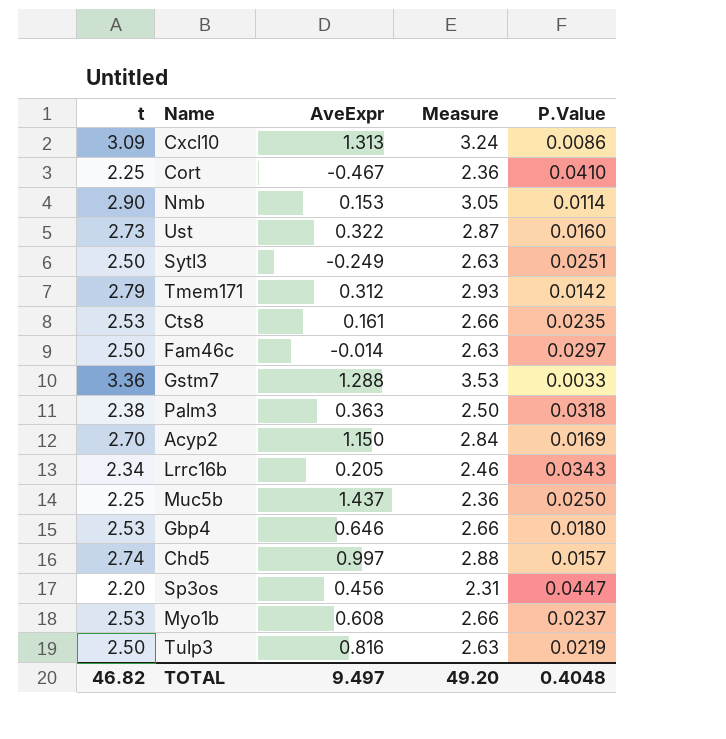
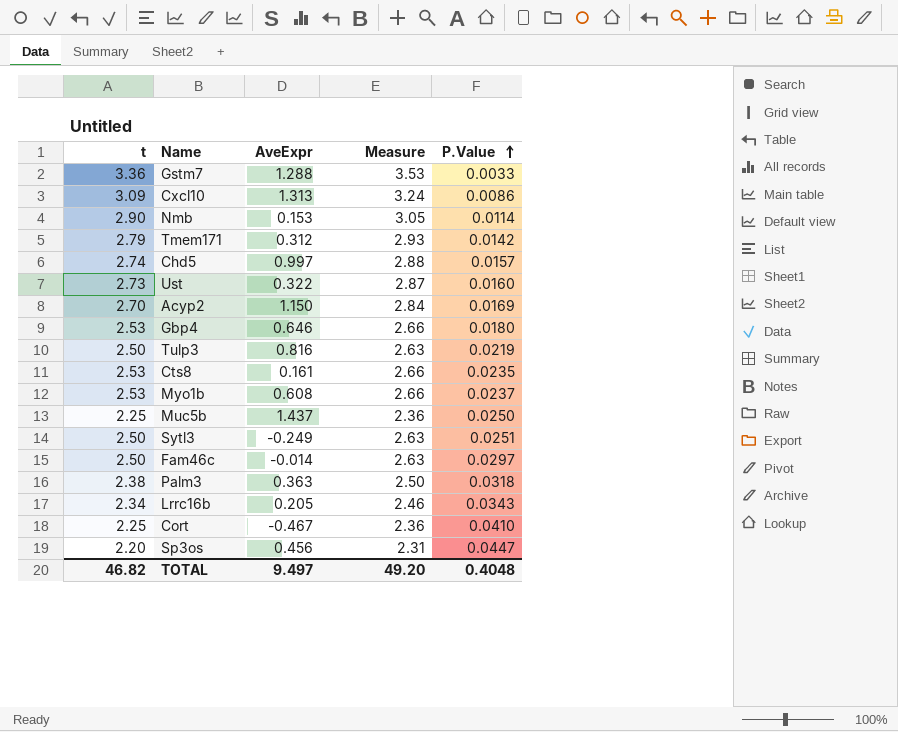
row order: none -> P.Value ascending

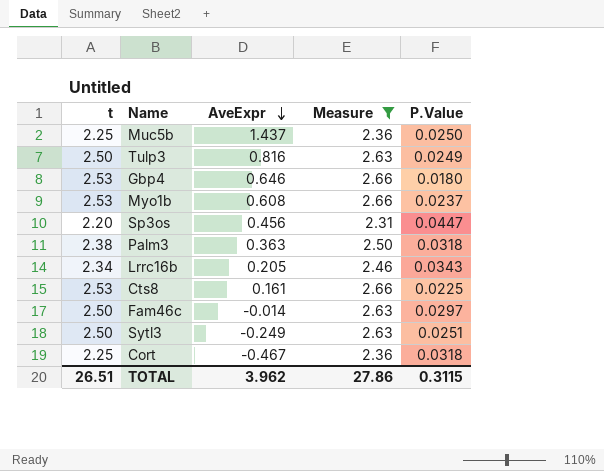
filter: none -> Measure <= 2.66
row order: P.Value ascending -> AveExpr descending
Tulp3 | P.Value: 0.0219 -> 0.0249
Cts8 | P.Value: 0.0235 -> 0.0225
Cort | P.Value: 0.0410 -> 0.0318
TOTAL | t: 46.82 -> 26.51
TOTAL | AveExpr: 9.497 -> 3.962
TOTAL | Measure: 49.20 -> 27.86
TOTAL | P.Value: 0.4048 -> 0.3115

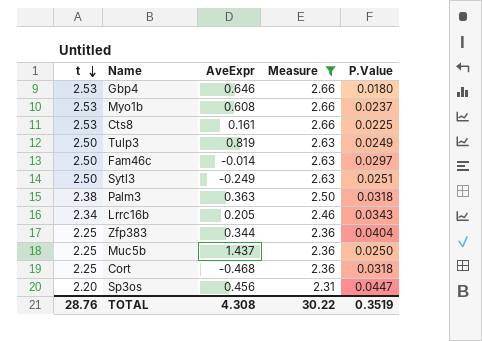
row order: AveExpr descending -> t descending
Tulp3 | AveExpr: 0.816 -> 0.819
row Zfp383: none -> 2.25 | 0.344 | 2.36 | 0.0404
Cort | AveExpr: -0.467 -> -0.468
TOTAL | t: 26.51 -> 28.76
TOTAL | AveExpr: 3.962 -> 4.308
TOTAL | Measure: 27.86 -> 30.22
TOTAL | P.Value: 0.3115 -> 0.3519

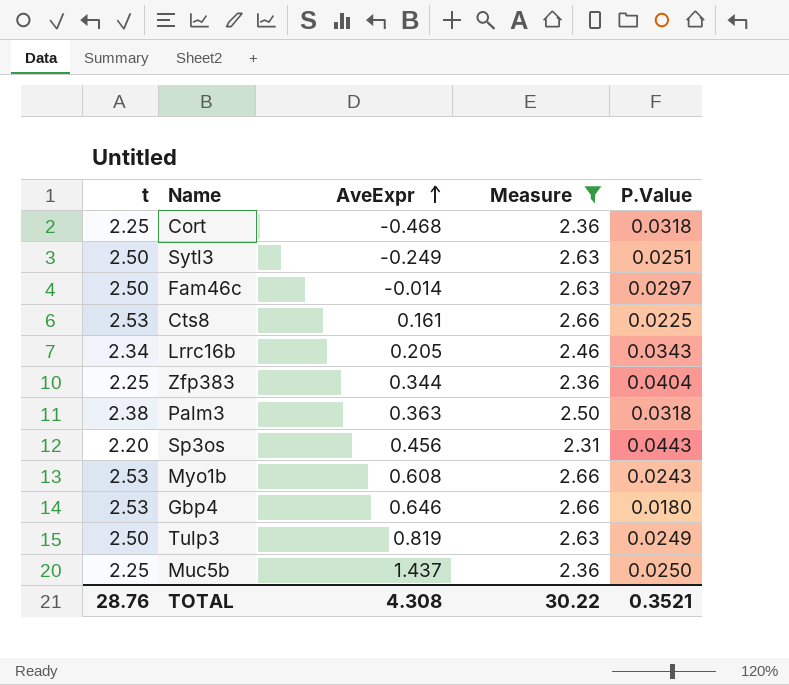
row order: t descending -> AveExpr ascending
Sp3os | P.Value: 0.0447 -> 0.0443
Myo1b | P.Value: 0.0237 -> 0.0243
TOTAL | P.Value: 0.3519 -> 0.3521

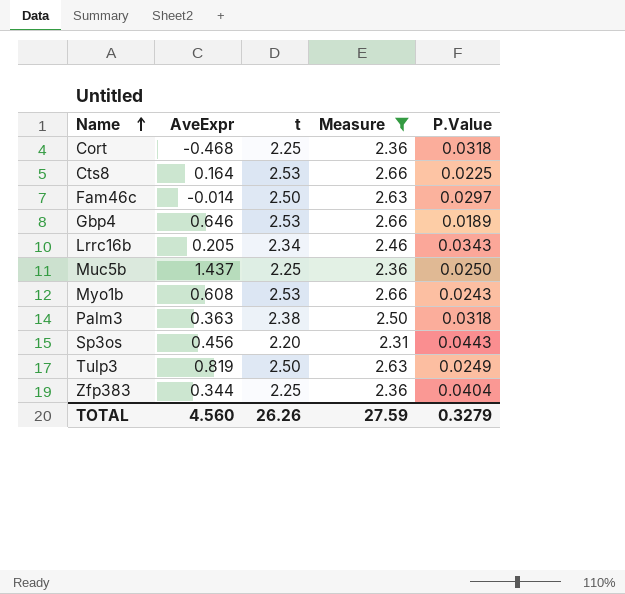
row order: AveExpr ascending -> Name ascending
column t | position: 1 -> 3
row Sytl3: 2.50 | -0.249 | 2.63 | 0.0251 -> none
Cts8 | AveExpr: 0.161 -> 0.164
Gbp4 | P.Value: 0.0180 -> 0.0189
TOTAL | AveExpr: 4.308 -> 4.560
TOTAL | t: 28.76 -> 26.26
TOTAL | Measure: 30.22 -> 27.59
TOTAL | P.Value: 0.3521 -> 0.3279

